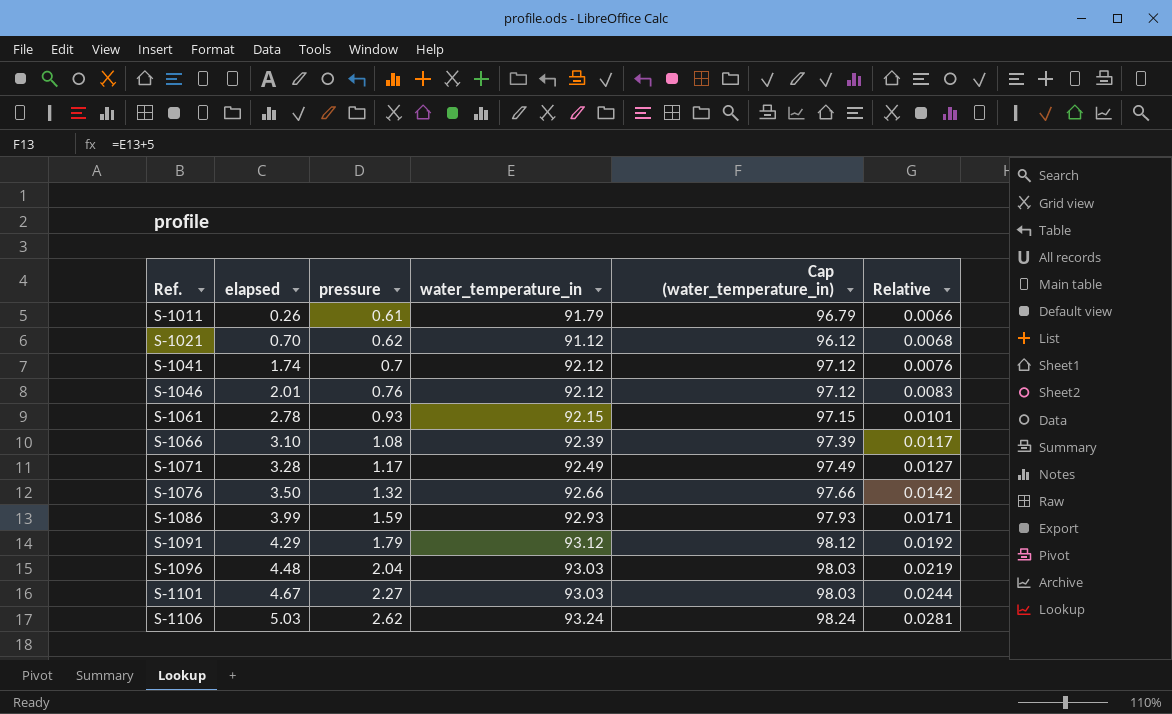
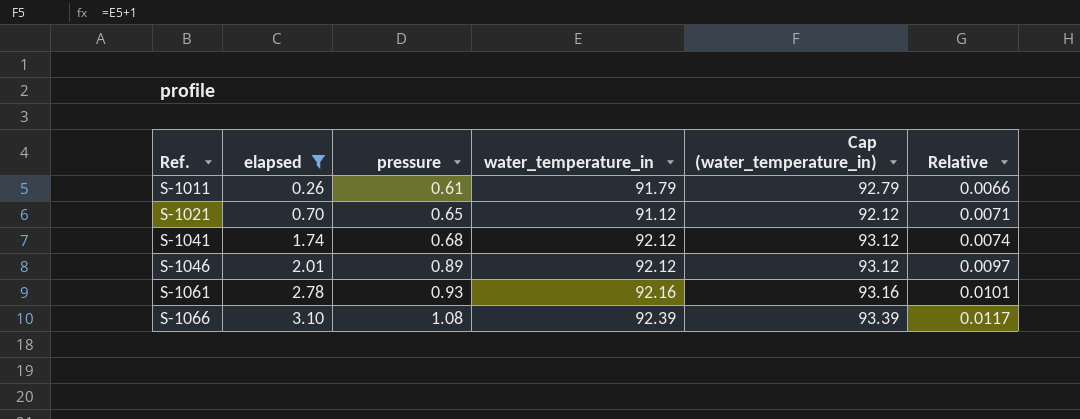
filter: none -> elapsed <= 3.10
column Cap (water_temperature_in) | formula: [water_temperature_in] + 5 -> [water_temperature_in] + 1
S-1021 | pressure: 0.62 -> 0.65
S-1021 | Relative: 0.0068 -> 0.0071
S-1041 | pressure: 0.7 -> 0.68
S-1041 | Relative: 0.0076 -> 0.0074
S-1046 | pressure: 0.76 -> 0.89
S-1046 | Relative: 0.0083 -> 0.0097
S-1061 | water_temperature_in: 92.15 -> 92.16

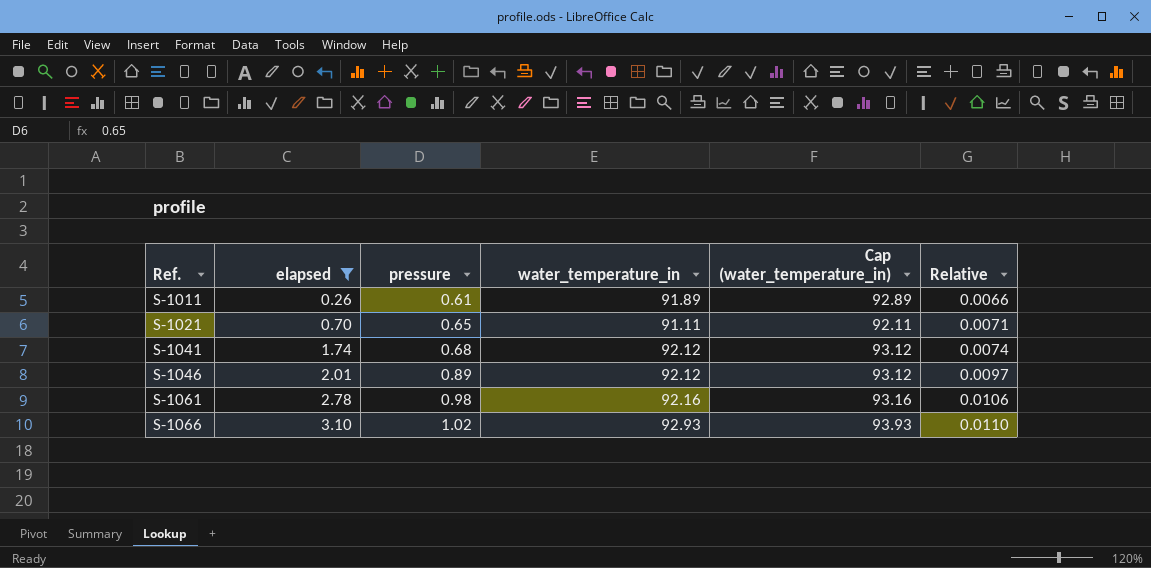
S-1011 | water_temperature_in: 91.79 -> 91.89
S-1011 | Cap (water_temperature_in): 92.79 -> 92.89
S-1021 | water_temperature_in: 91.12 -> 91.11
S-1021 | Cap (water_temperature_in): 92.12 -> 92.11
S-1061 | pressure: 0.93 -> 0.98
S-1061 | Relative: 0.0101 -> 0.0106
S-1066 | pressure: 1.08 -> 1.02
S-1066 | water_temperature_in: 92.39 -> 92.93
S-1066 | Cap (water_temperature_in): 93.39 -> 93.93
S-1066 | Relative: 0.0117 -> 0.0110

